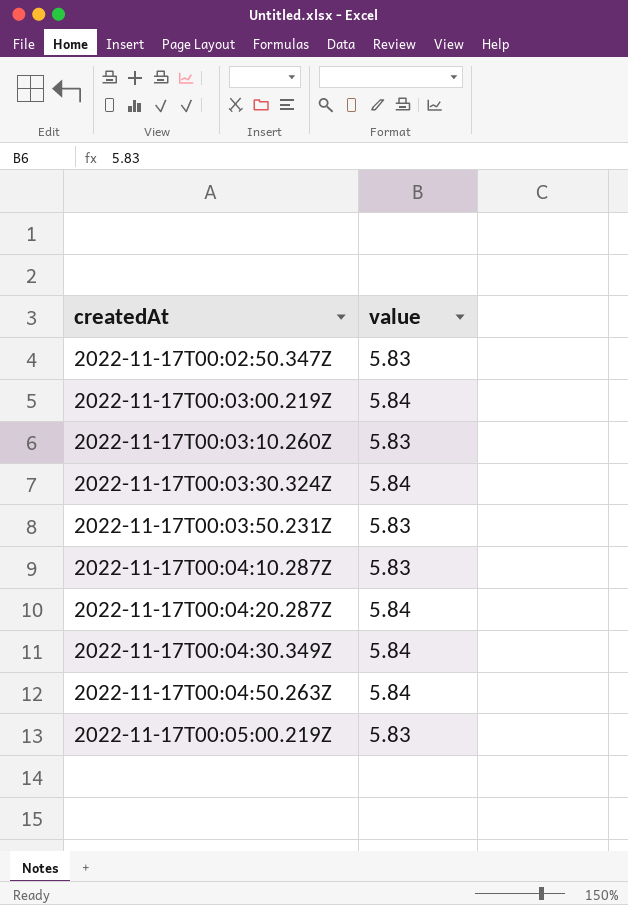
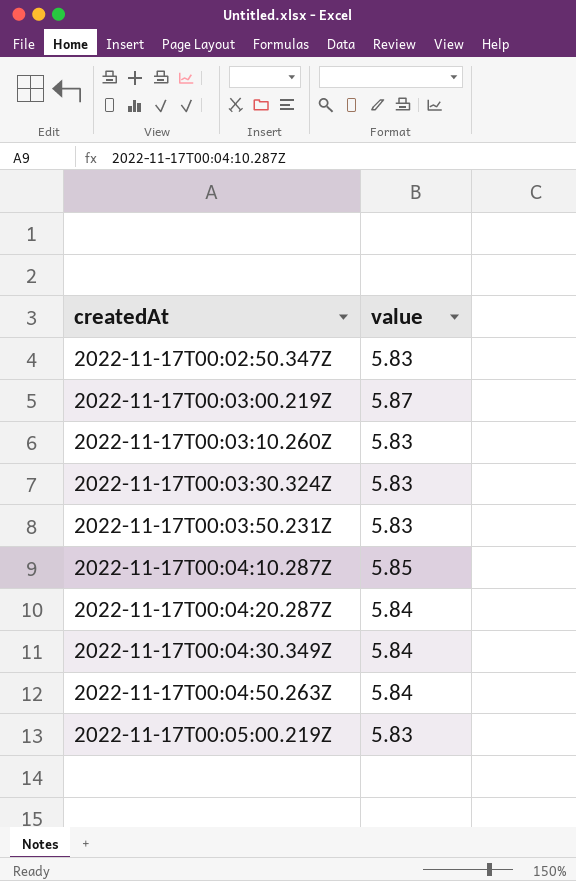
2022-11-17T00:03:00.219Z | value: 5.84 -> 5.87
2022-11-17T00:03:30.324Z | value: 5.84 -> 5.83
2022-11-17T00:04:10.287Z | value: 5.83 -> 5.85

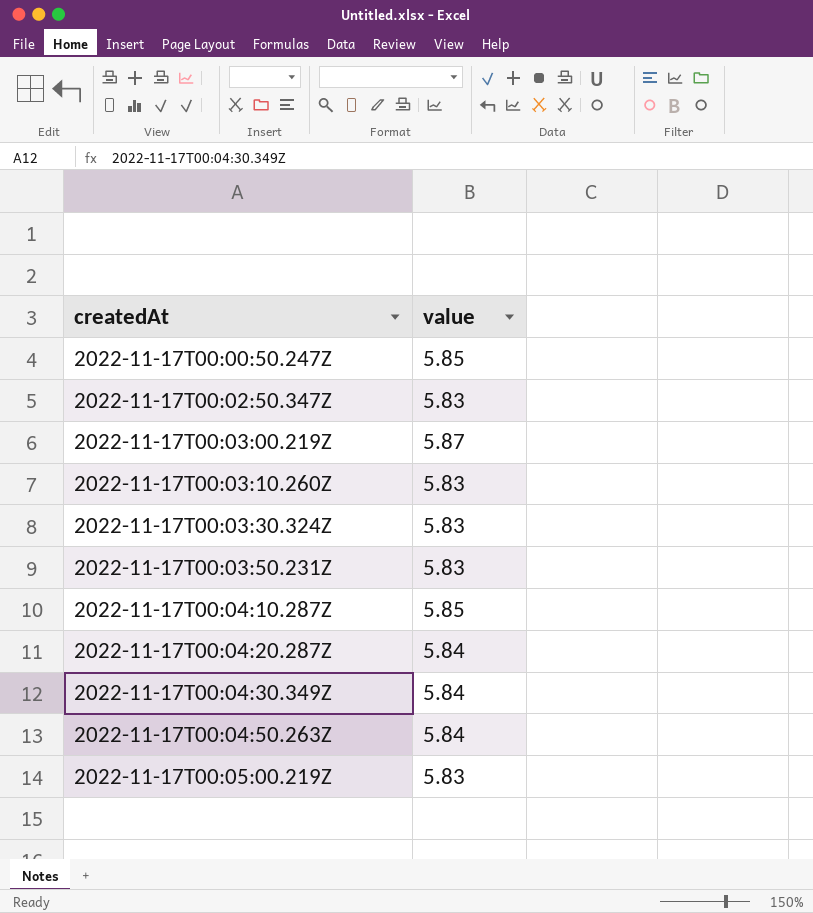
row 2022-11-17T00:00:50.247Z: none -> 5.85

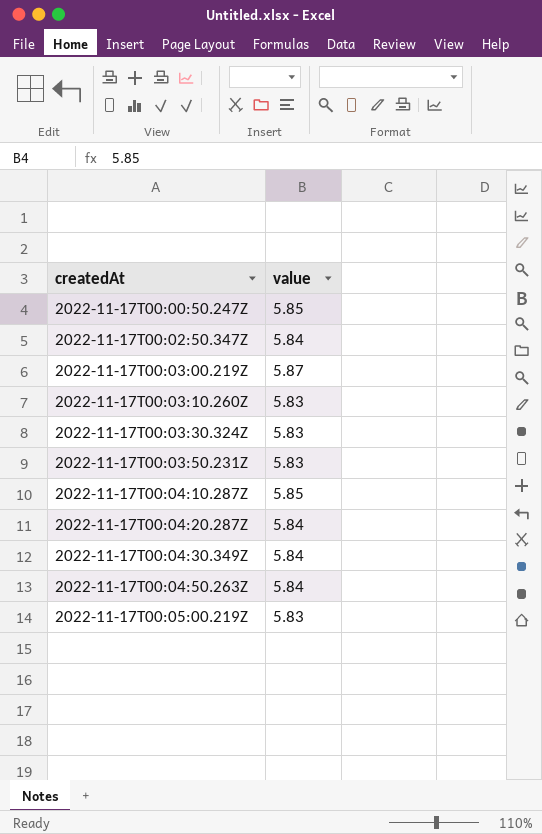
2022-11-17T00:02:50.347Z | value: 5.83 -> 5.84

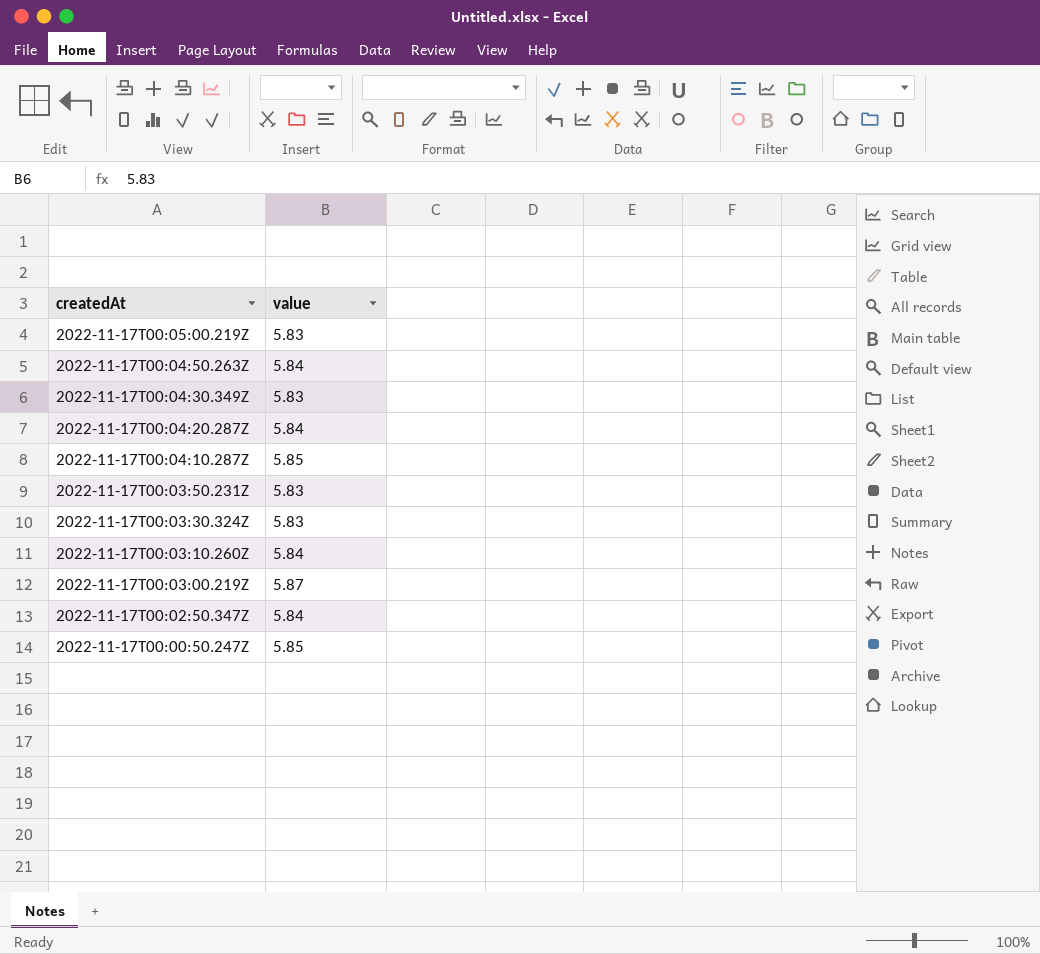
row order: createdAt ascending -> createdAt descending
2022-11-17T00:04:30.349Z | value: 5.84 -> 5.83
2022-11-17T00:03:10.260Z | value: 5.83 -> 5.84

